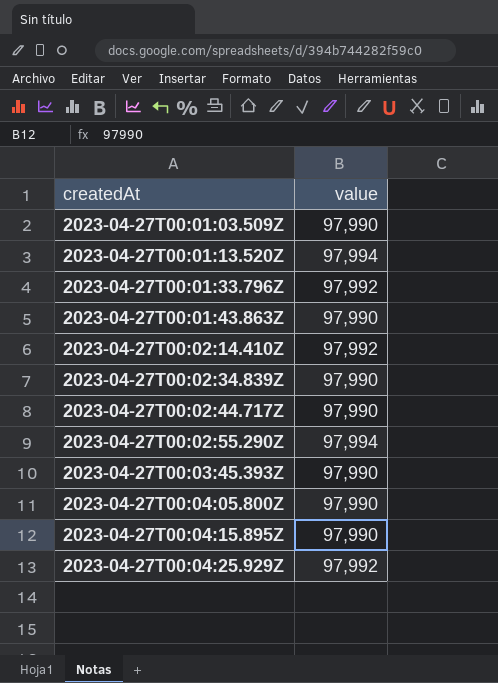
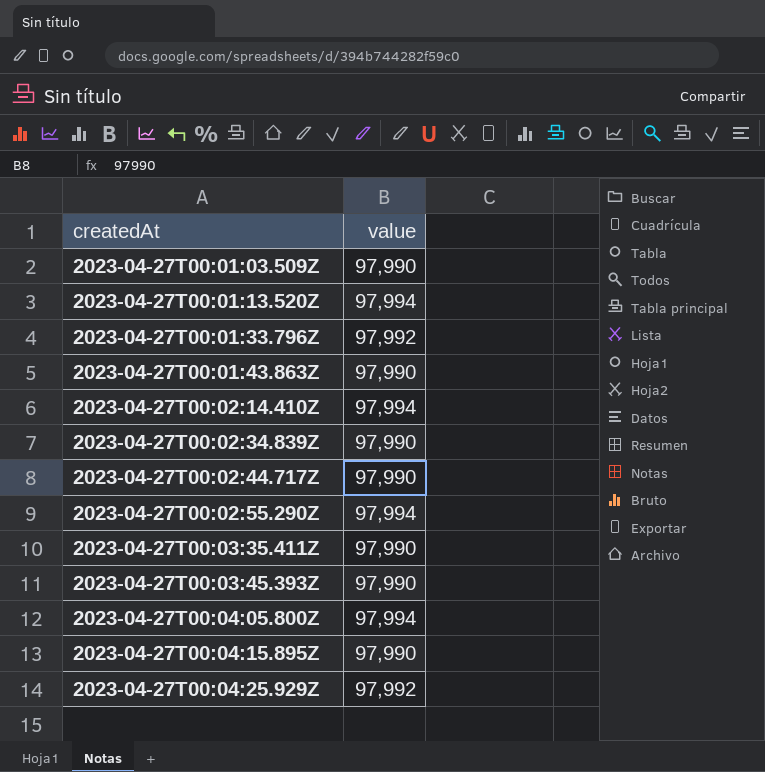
2023-04-27T00:02:14.410Z | value: 97,992 -> 97,994
row 2023-04-27T00:03:35.411Z: none -> 97,990
2023-04-27T00:04:05.800Z | value: 97,990 -> 97,994

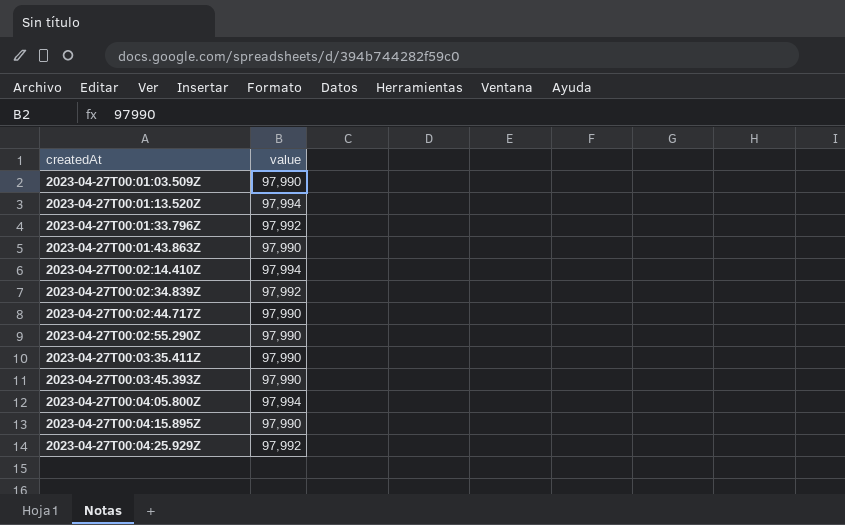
2023-04-27T00:02:34.839Z | value: 97,990 -> 97,992
2023-04-27T00:02:55.290Z | value: 97,994 -> 97,990

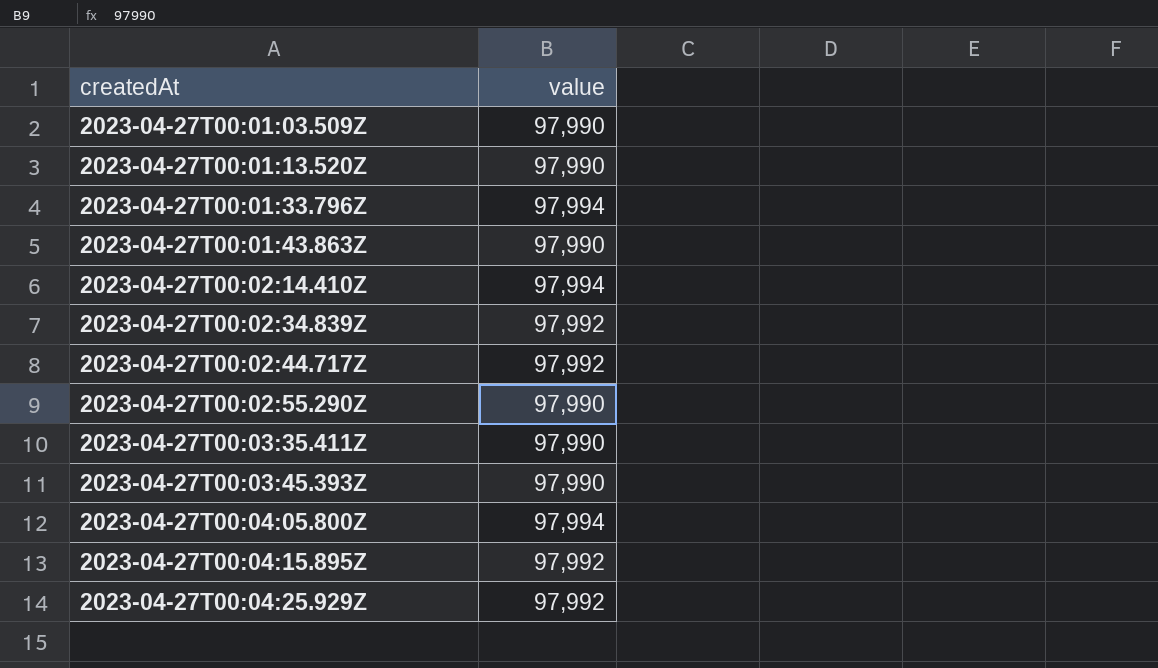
2023-04-27T00:01:13.520Z | value: 97,994 -> 97,990
2023-04-27T00:01:33.796Z | value: 97,992 -> 97,994
2023-04-27T00:02:44.717Z | value: 97,990 -> 97,992
2023-04-27T00:04:15.895Z | value: 97,990 -> 97,992

